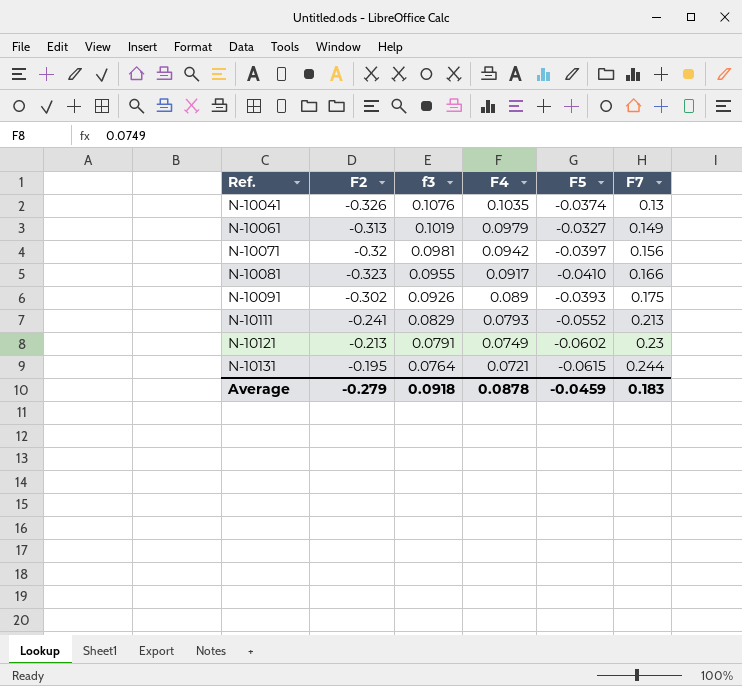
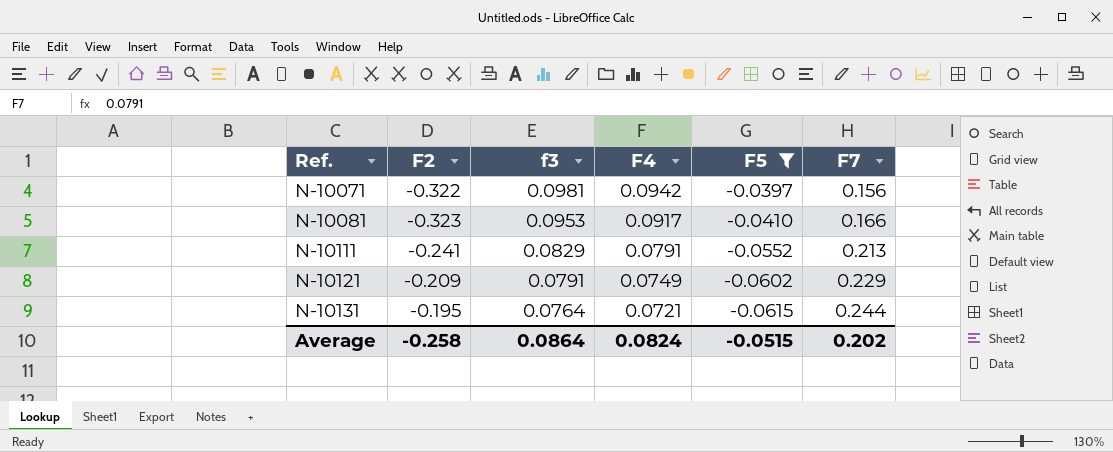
filter: none -> F5 <= -0.0397
N-10071 | F2: -0.32 -> -0.322
N-10081 | f3: 0.0955 -> 0.0953
N-10111 | F4: 0.0793 -> 0.0791
N-10121 | F2: -0.213 -> -0.209
N-10121 | F7: 0.23 -> 0.229
Average | F2: -0.279 -> -0.258
Average | f3: 0.0918 -> 0.0864
Average | F4: 0.0878 -> 0.0824
Average | F5: -0.0459 -> -0.0515
Average | F7: 0.183 -> 0.202

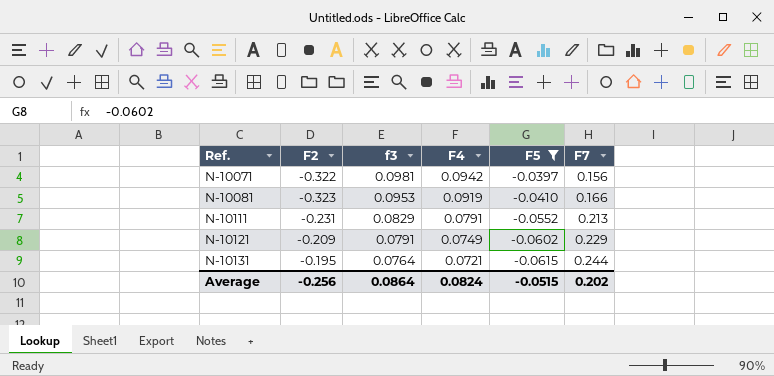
N-10081 | F4: 0.0917 -> 0.0919
N-10111 | F2: -0.241 -> -0.231
Average | F2: -0.258 -> -0.256

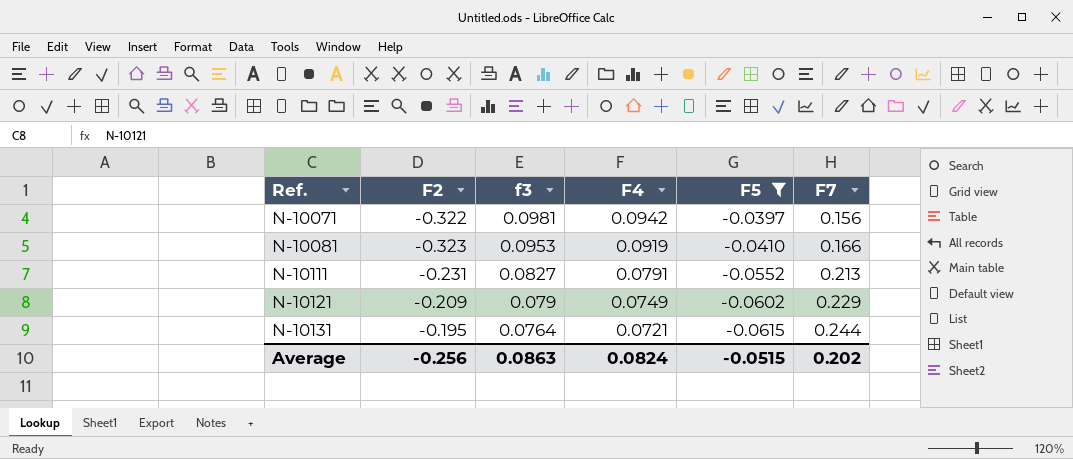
N-10111 | f3: 0.0829 -> 0.0827
N-10121 | f3: 0.0791 -> 0.079
Average | f3: 0.0864 -> 0.0863

